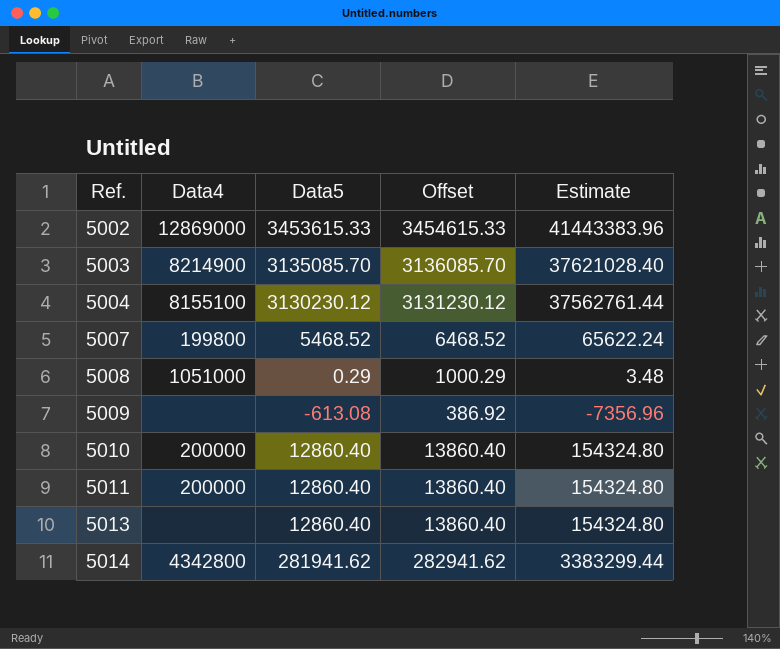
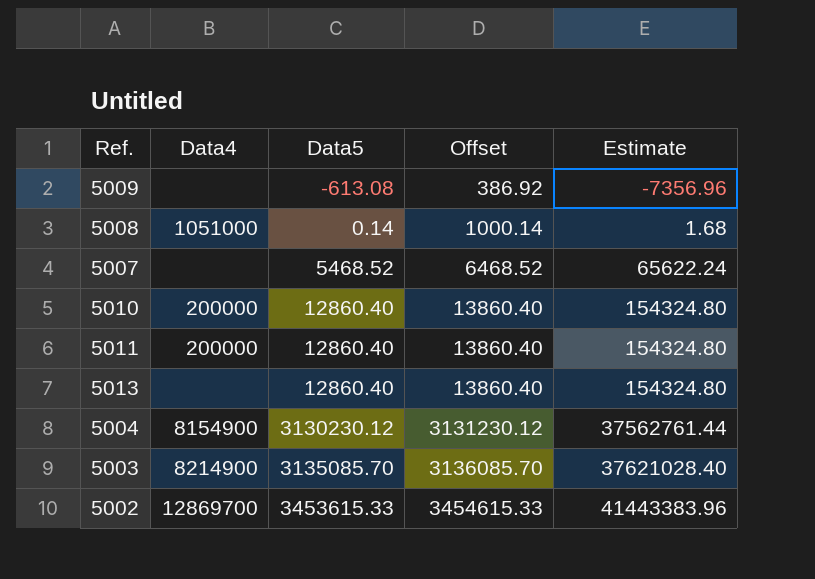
row order: Ref. ascending -> Data5 ascending
row 5014: 4342800 | 281941.62 | 282941.62 | 3383299.44 -> none
5008 | Data5: 0.29 -> 0.14
5008 | Offset: 1000.29 -> 1000.14
5008 | Estimate: 3.48 -> 1.68
5007 | Data4: 199800 -> none
5004 | Data4: 8155100 -> 8154900
5002 | Data4: 12869000 -> 12869700

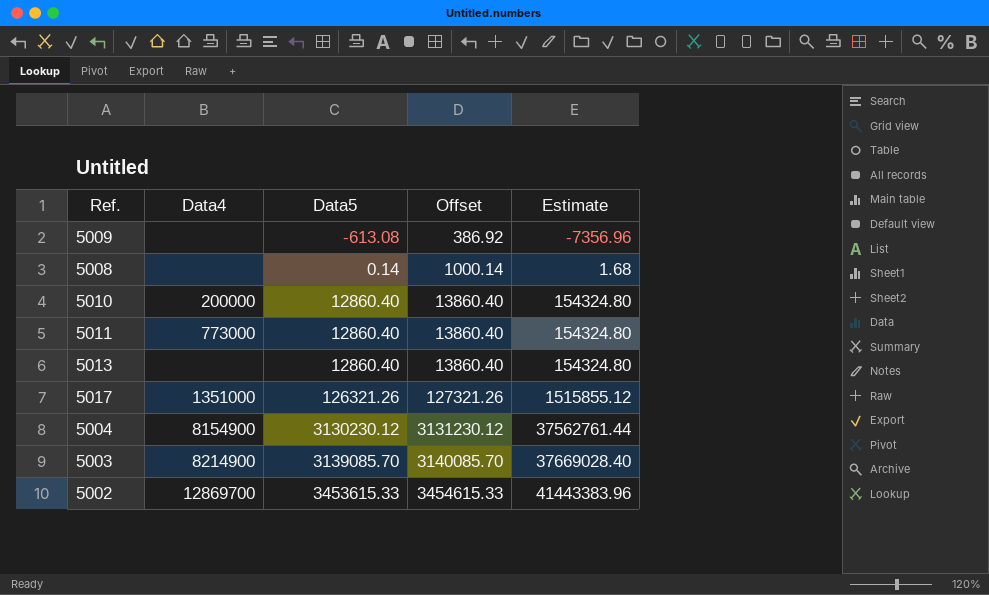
row 5007: none | 5468.52 | 6468.52 | 65622.24 -> none
5008 | Data4: 1051000 -> none
5011 | Data4: 200000 -> 773000
row 5017: none -> 1351000 | 126321.26 | 127321.26 | 1515855.12
5003 | Data5: 3135085.70 -> 3139085.70
5003 | Offset: 3136085.70 -> 3140085.70
5003 | Estimate: 37621028.40 -> 37669028.40

